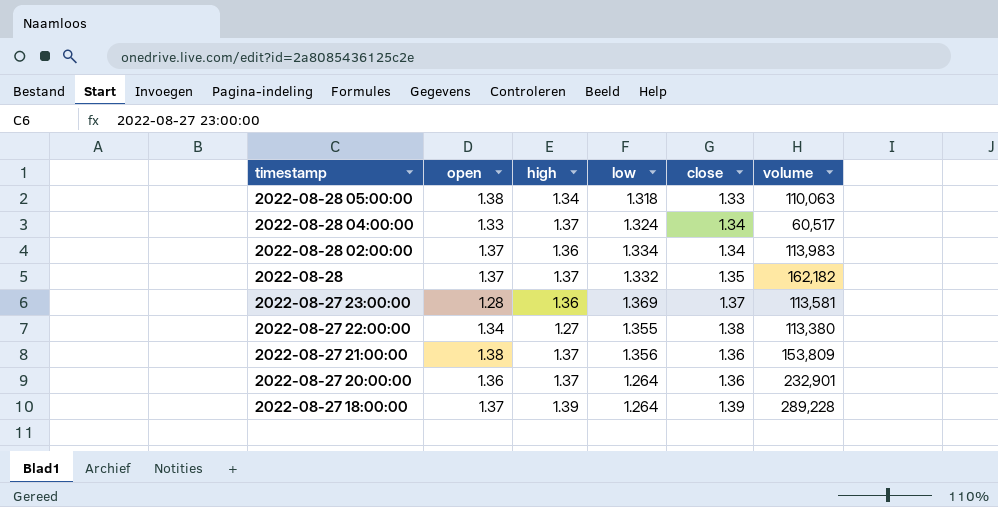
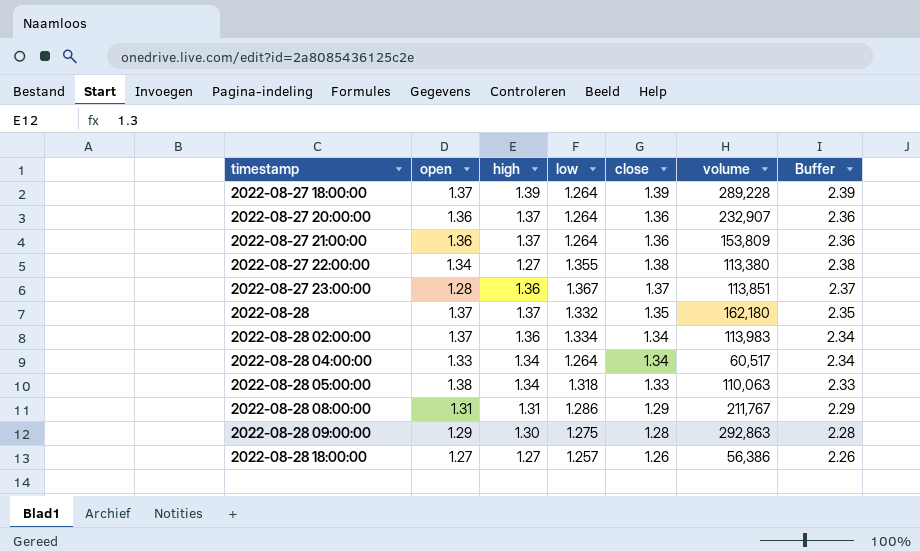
row order: timestamp descending -> timestamp ascending
column Buffer | formula: none -> [close] + 1
2022-08-27 20:00:00 | volume: 232,901 -> 232,907
2022-08-27 21:00:00 | open: 1.38 -> 1.36
2022-08-27 21:00:00 | low: 1.356 -> 1.264
2022-08-27 23:00:00 | low: 1.369 -> 1.367
2022-08-27 23:00:00 | volume: 113,581 -> 113,851
2022-08-28 | volume: 162,182 -> 162,180
2022-08-28 04:00:00 | high: 1.37 -> 1.34
2022-08-28 04:00:00 | low: 1.324 -> 1.264
row 2022-08-28 08:00:00: none -> 1.31 | 1.31 | 1.286 | 1.29 | 211,767 | 2.29
row 2022-08-28 09:00:00: none -> 1.29 | 1.30 | 1.275 | 1.28 | 292,863 | 2.28
row 2022-08-28 18:00:00: none -> 1.27 | 1.27 | 1.257 | 1.26 | 56,386 | 2.26

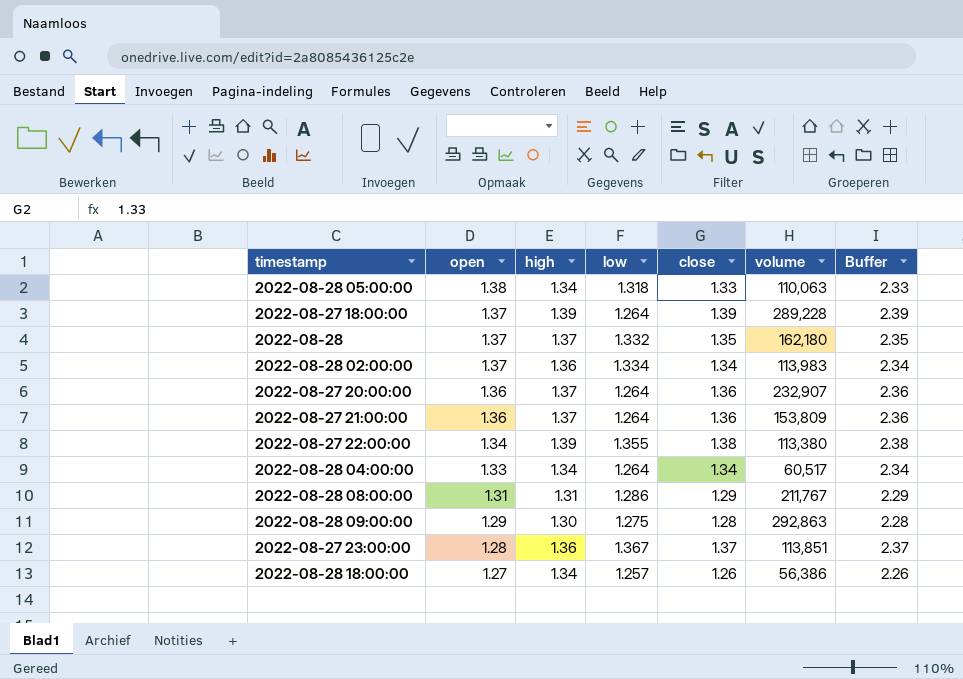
row order: timestamp ascending -> open descending
2022-08-27 22:00:00 | high: 1.27 -> 1.39
2022-08-28 18:00:00 | high: 1.27 -> 1.34

